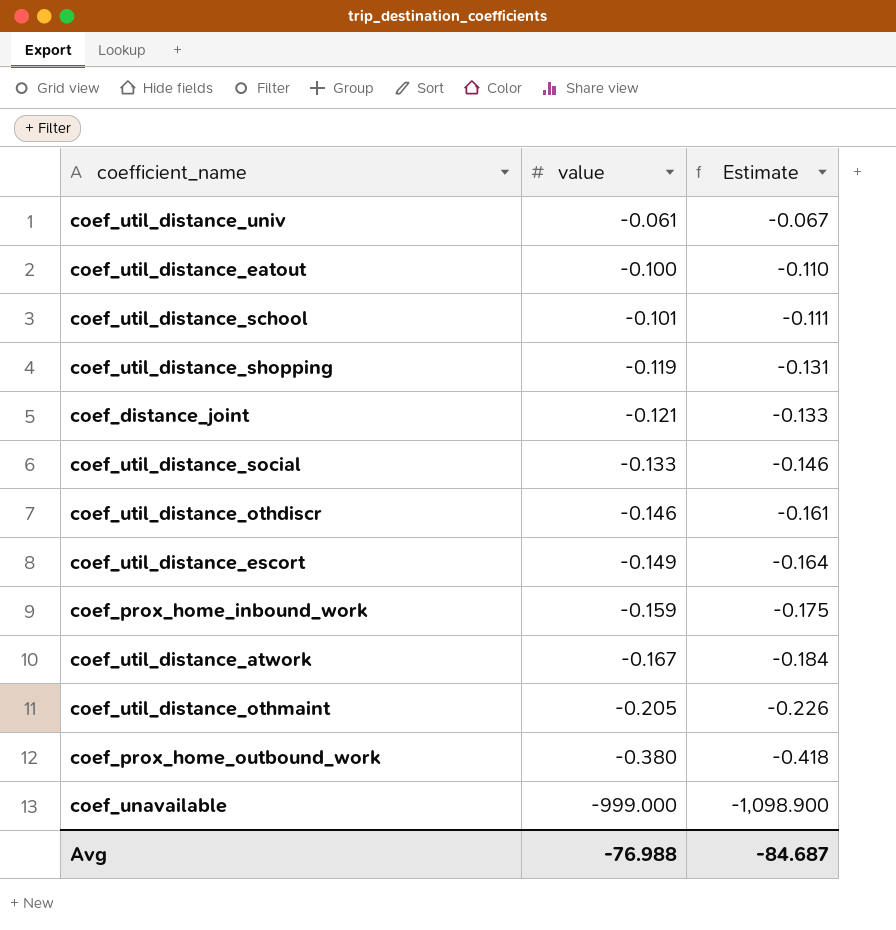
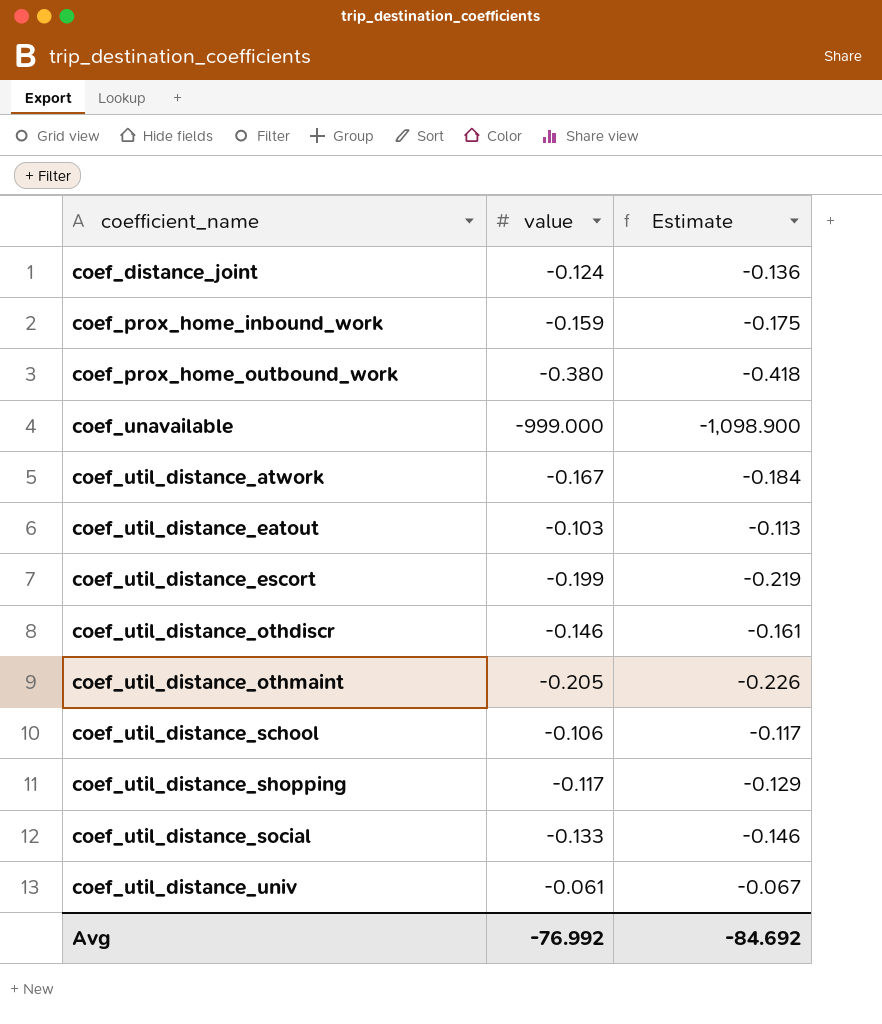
row order: value descending -> coefficient_name ascending
coef_distance_joint | value: -0.121 -> -0.124
coef_distance_joint | Estimate: -0.133 -> -0.136
coef_util_distance_eatout | value: -0.100 -> -0.103
coef_util_distance_eatout | Estimate: -0.110 -> -0.113
coef_util_distance_escort | value: -0.149 -> -0.199
coef_util_distance_escort | Estimate: -0.164 -> -0.219
coef_util_distance_school | value: -0.101 -> -0.106
coef_util_distance_school | Estimate: -0.111 -> -0.117
coef_util_distance_shopping | value: -0.119 -> -0.117
coef_util_distance_shopping | Estimate: -0.131 -> -0.129
Avg | value: -76.988 -> -76.992
Avg | Estimate: -84.687 -> -84.692

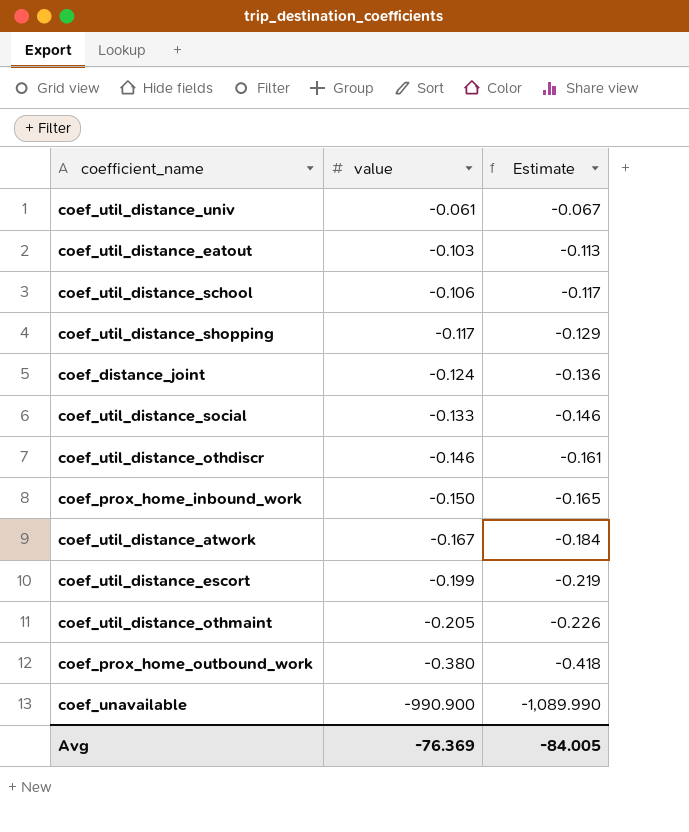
row order: coefficient_name ascending -> value descending
coef_prox_home_inbound_work | value: -0.159 -> -0.150
coef_prox_home_inbound_work | Estimate: -0.175 -> -0.165
coef_unavailable | value: -999.000 -> -990.900
coef_unavailable | Estimate: -1,098.900 -> -1,089.990
Avg | value: -76.992 -> -76.369
Avg | Estimate: -84.692 -> -84.005

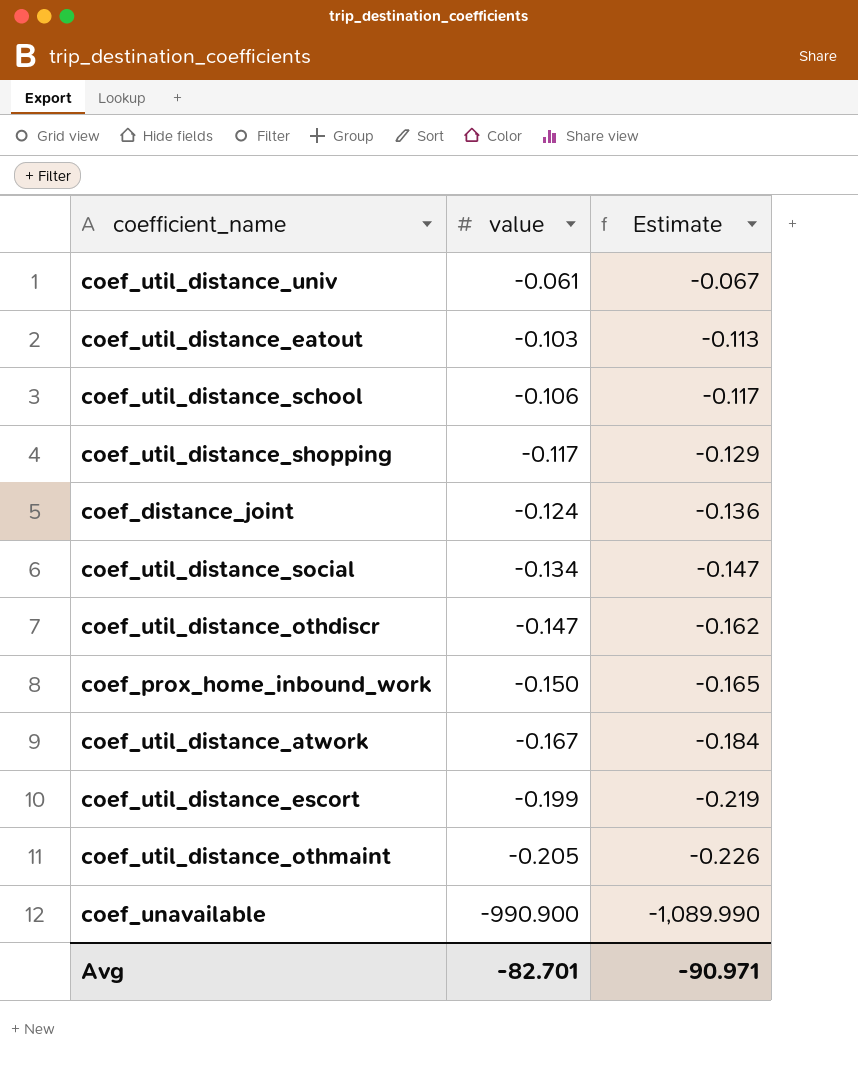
row coef_prox_home_outbound_work: -0.380 | -0.418 -> none
coef_util_distance_social | value: -0.133 -> -0.134
coef_util_distance_social | Estimate: -0.146 -> -0.147
coef_util_distance_othdiscr | value: -0.146 -> -0.147
coef_util_distance_othdiscr | Estimate: -0.161 -> -0.162
Avg | value: -76.369 -> -82.701
Avg | Estimate: -84.005 -> -90.971

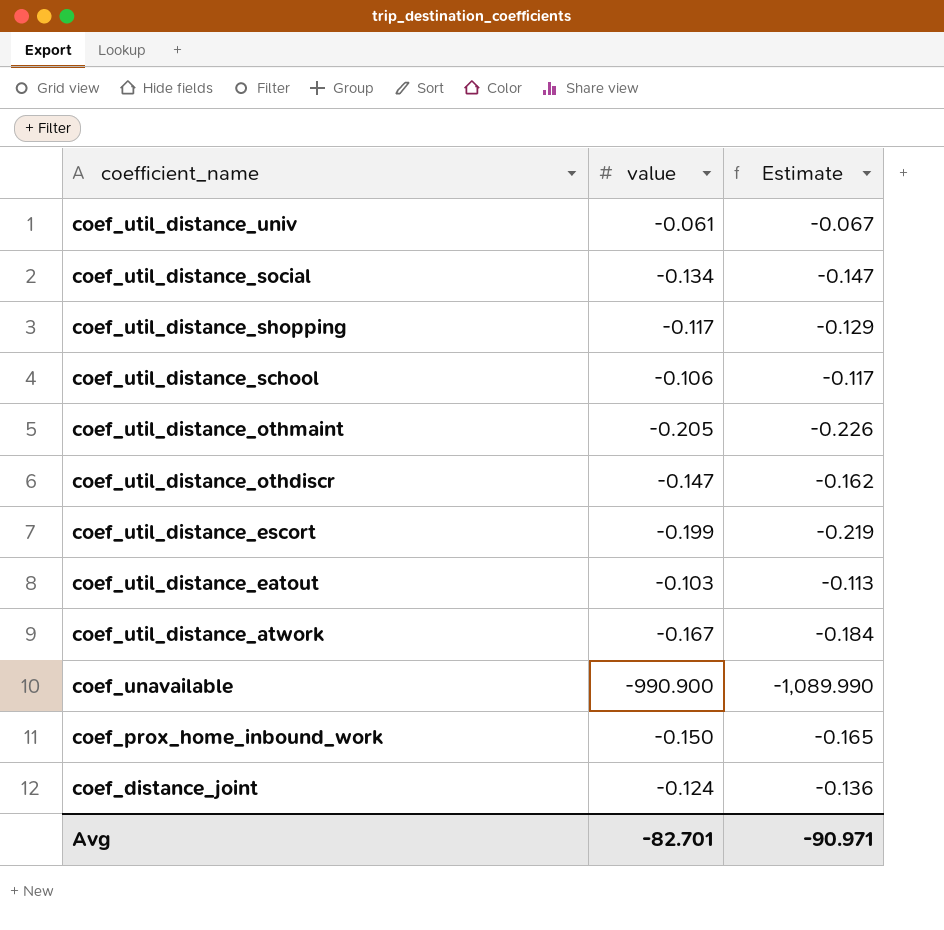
row order: value descending -> coefficient_name descending

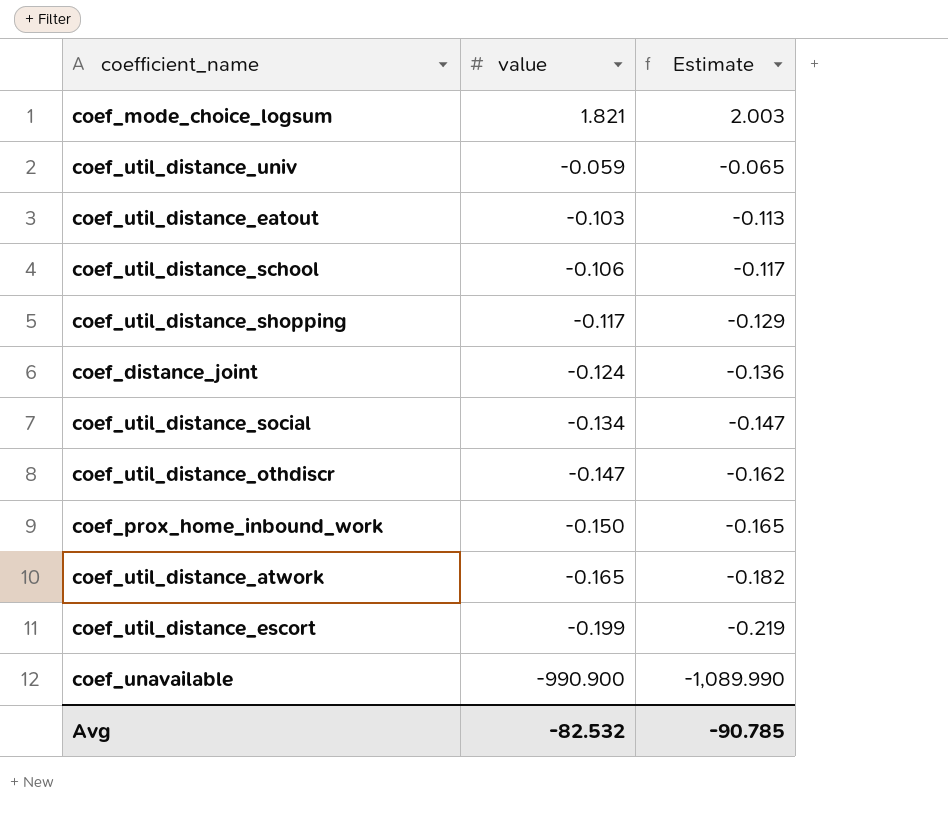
row order: coefficient_name descending -> value descending
row coef_util_distance_othmaint: -0.205 | -0.226 -> none
row coef_mode_choice_logsum: none -> 1.821 | 2.003
coef_util_distance_univ | value: -0.061 -> -0.059
coef_util_distance_univ | Estimate: -0.067 -> -0.065
coef_util_distance_atwork | value: -0.167 -> -0.165
coef_util_distance_atwork | Estimate: -0.184 -> -0.182
Avg | value: -82.701 -> -82.532
Avg | Estimate: -90.971 -> -90.785

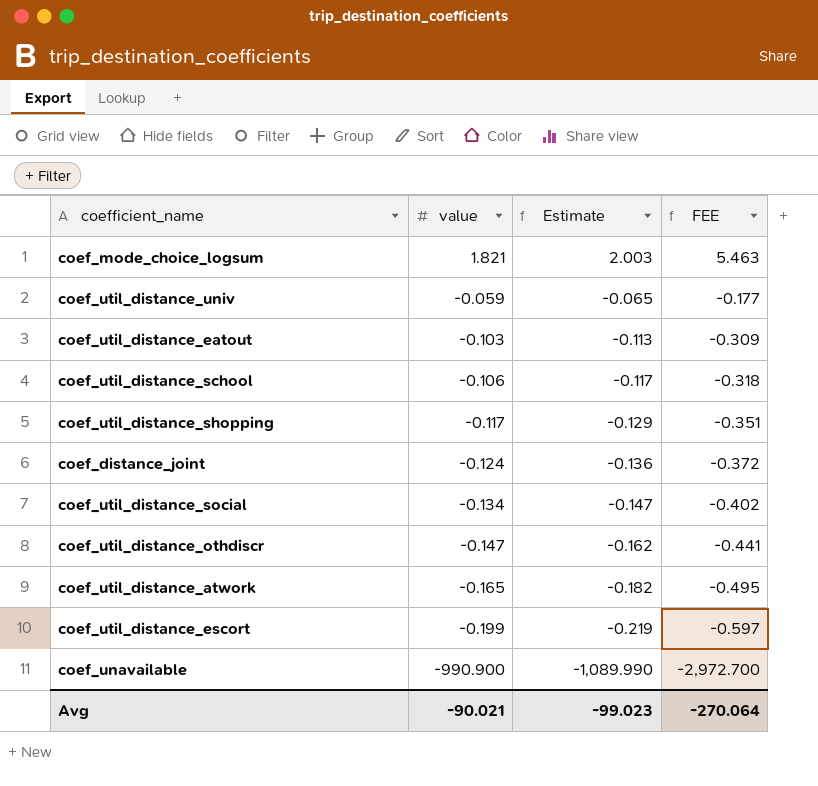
column FEE | formula: none -> [value] * 3
row coef_prox_home_inbound_work: -0.150 | -0.165 -> none
Avg | value: -82.532 -> -90.021
Avg | Estimate: -90.785 -> -99.023

